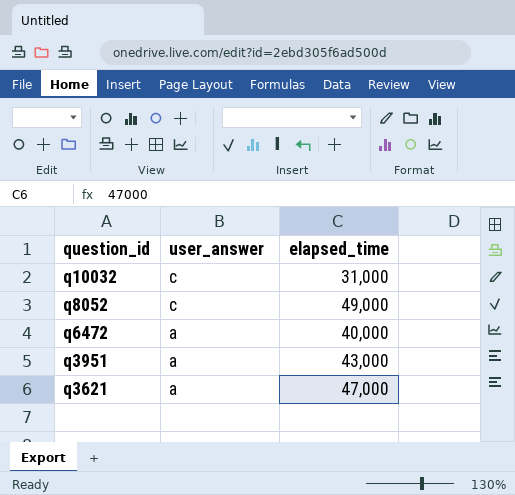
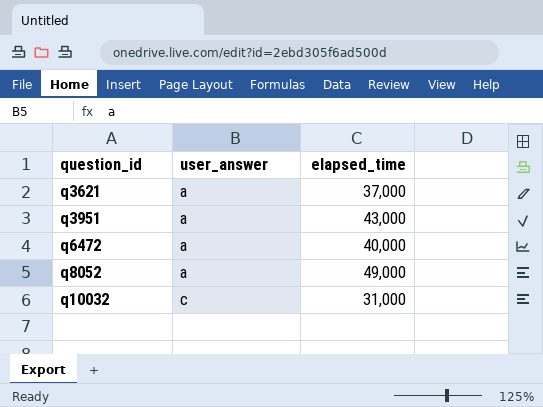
row order: question_id descending -> question_id ascending
q3621 | elapsed_time: 47,000 -> 37,000
q8052 | user_answer: c -> a

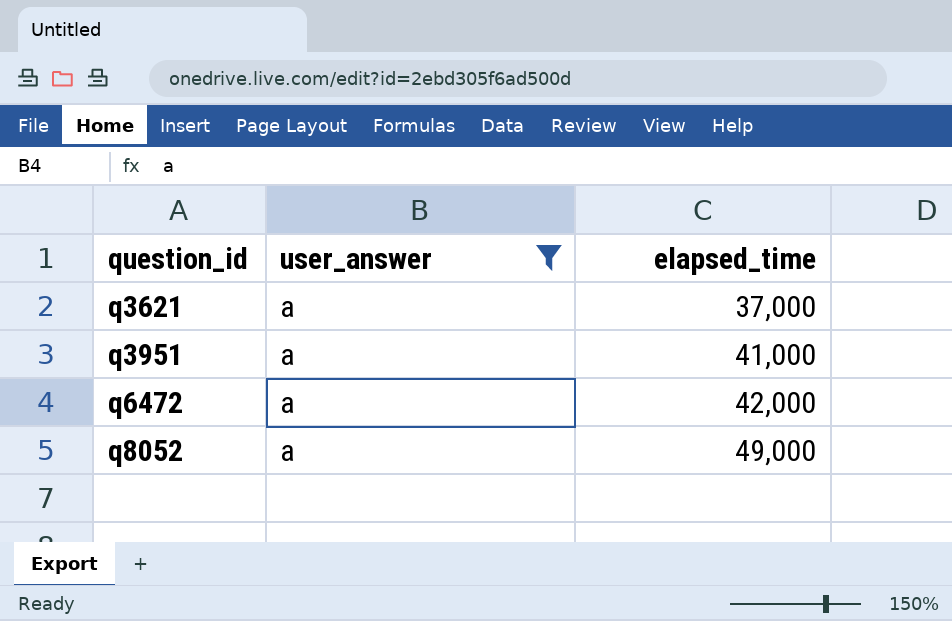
filter: none -> user_answer = a
q3951 | elapsed_time: 43,000 -> 41,000
q6472 | elapsed_time: 40,000 -> 42,000

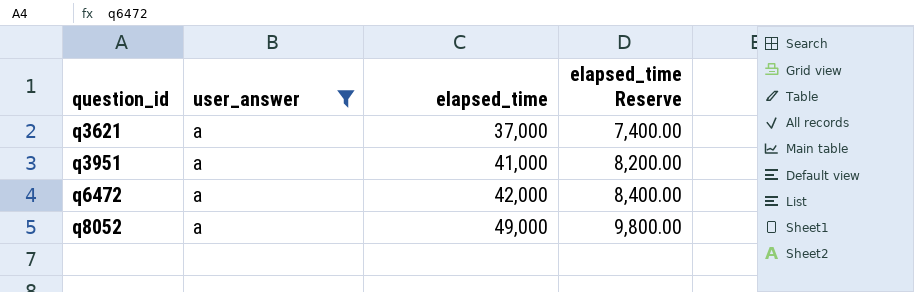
column elapsed_time Reserve | formula: none -> [elapsed_time] * 0.2

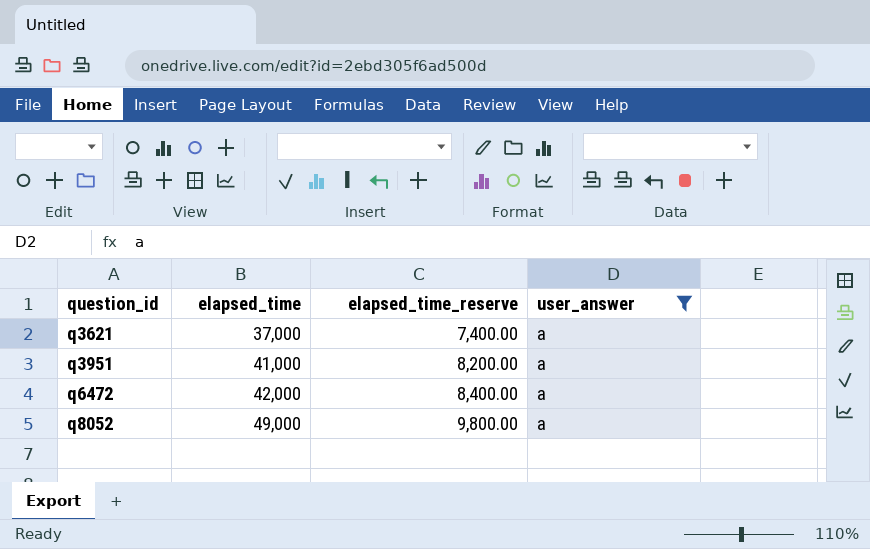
column name: elapsed_time Reserve -> elapsed_time_reserve
column user_answer | position: 2 -> 4

